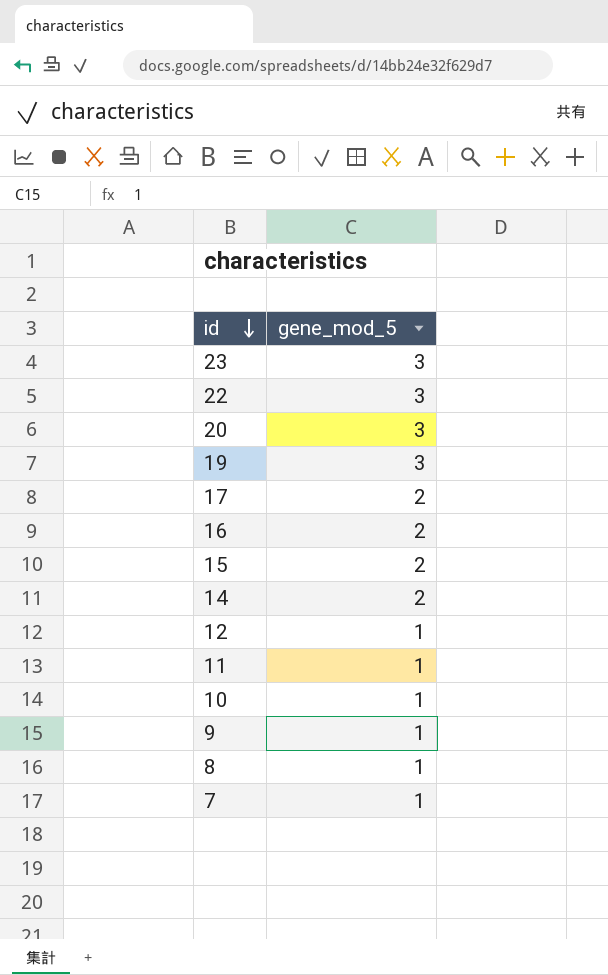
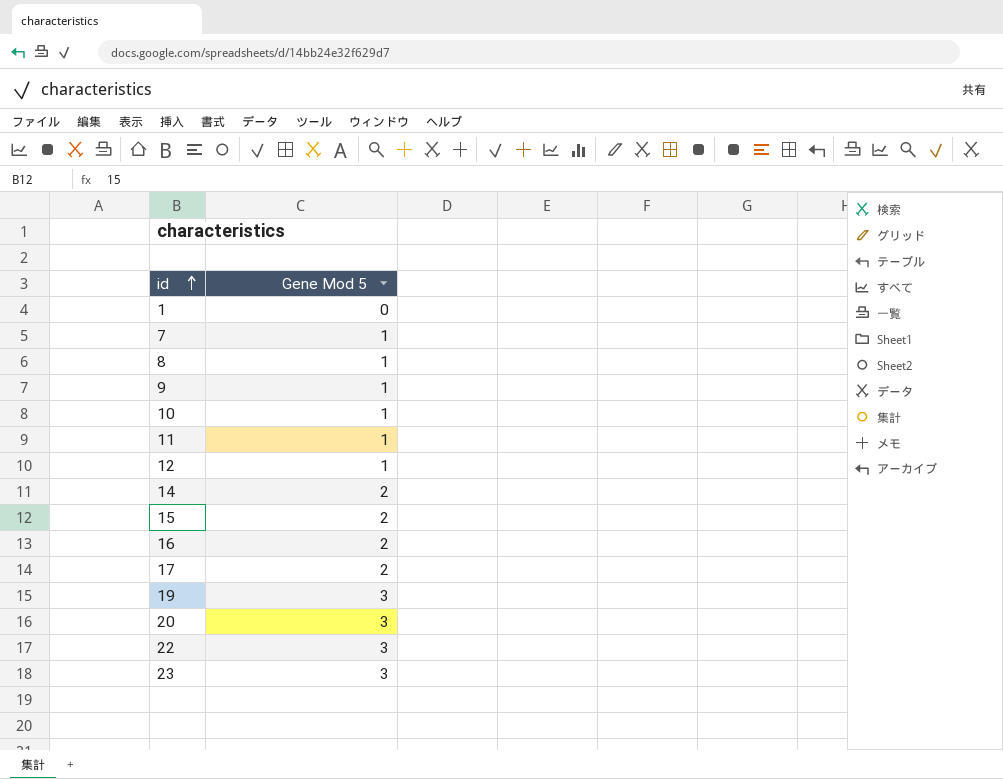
row order: id descending -> id ascending
column name: gene_mod_5 -> Gene Mod 5
row 1: none -> 0

